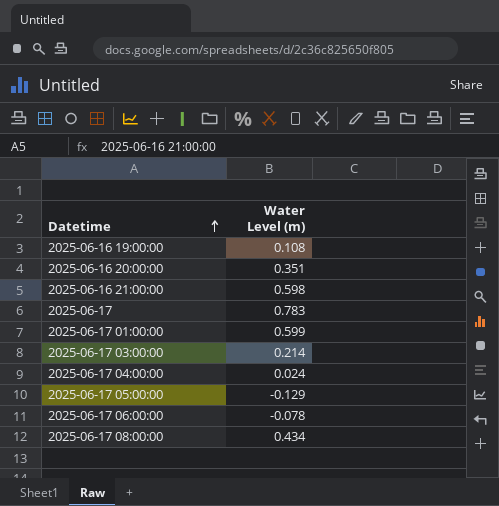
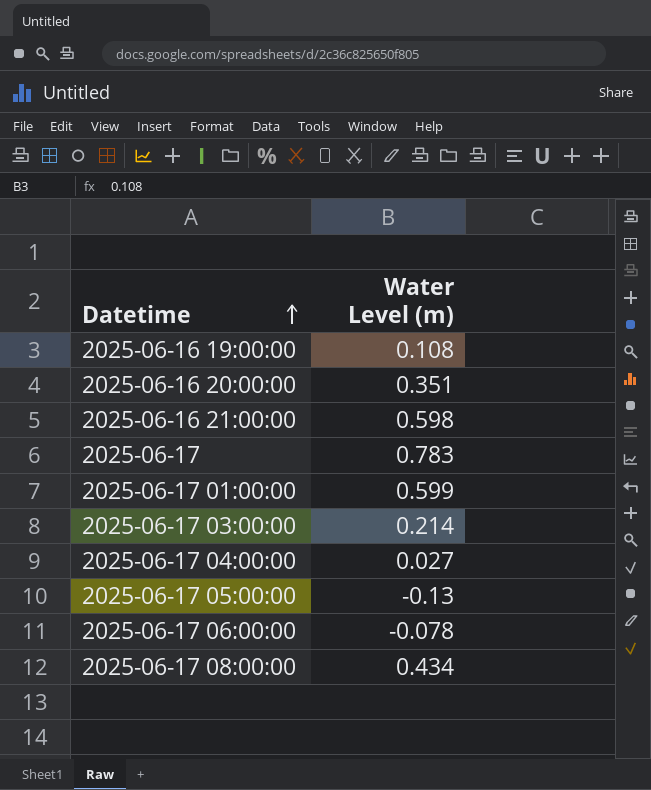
2025-06-17 04:00:00 | Water Level (m): 0.024 -> 0.027
2025-06-17 05:00:00 | Water Level (m): -0.129 -> -0.13

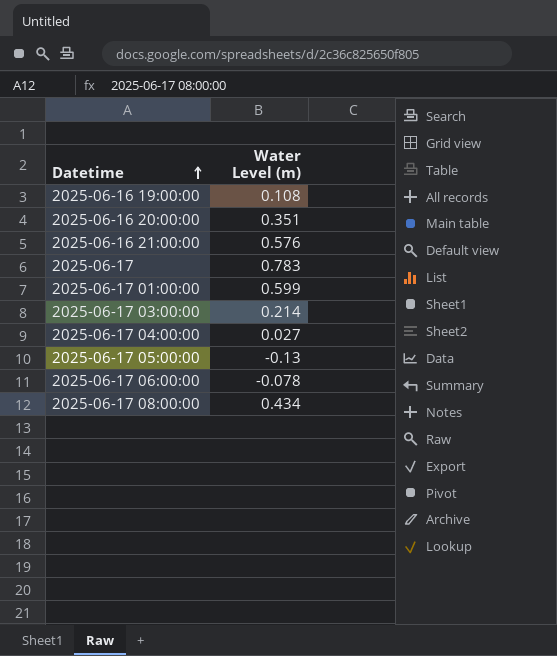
2025-06-16 21:00:00 | Water Level (m): 0.598 -> 0.576

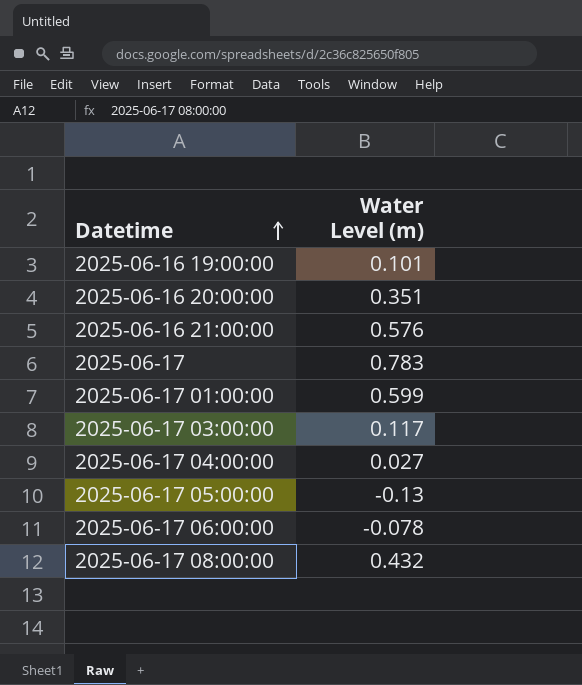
2025-06-16 19:00:00 | Water Level (m): 0.108 -> 0.101
2025-06-17 03:00:00 | Water Level (m): 0.214 -> 0.117
2025-06-17 08:00:00 | Water Level (m): 0.434 -> 0.432

